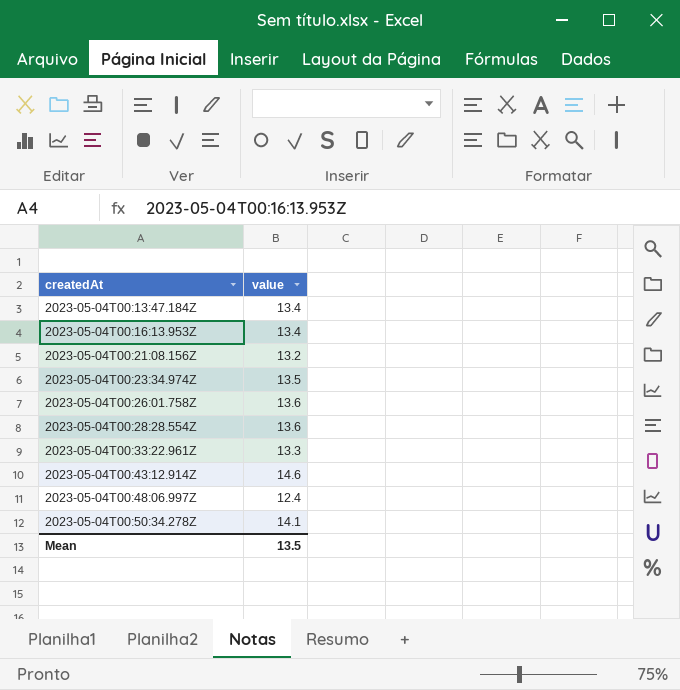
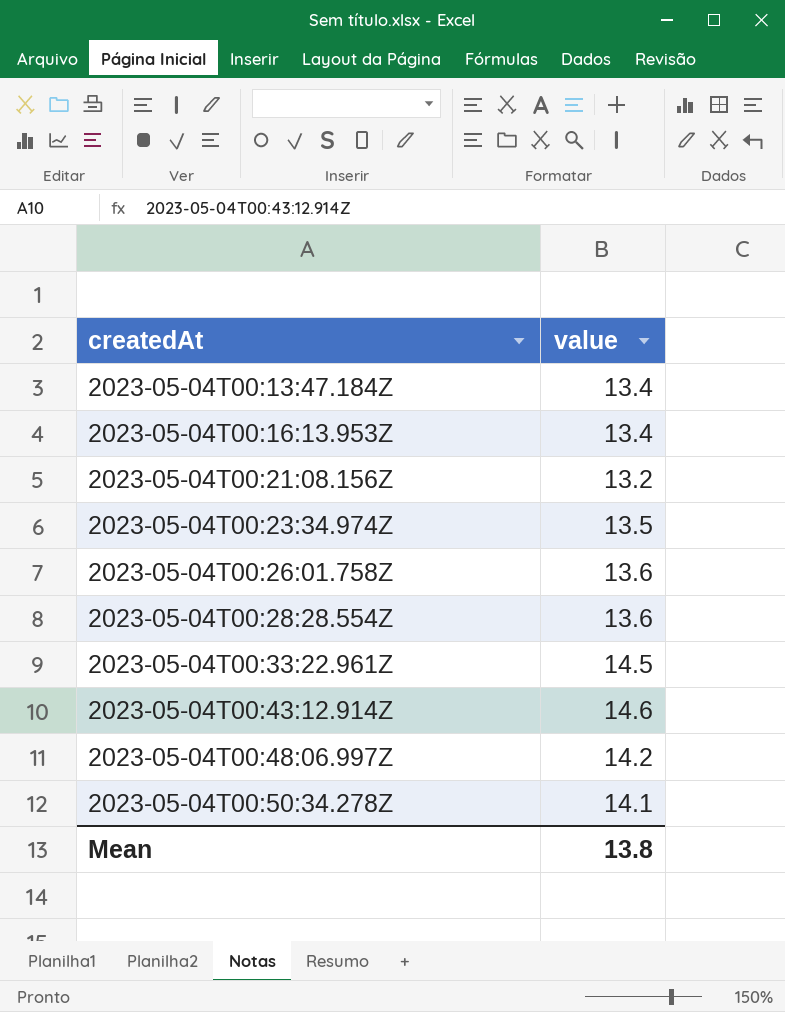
2023-05-04T00:33:22.961Z | value: 13.3 -> 14.5
2023-05-04T00:48:06.997Z | value: 12.4 -> 14.2
Mean | value: 13.5 -> 13.8

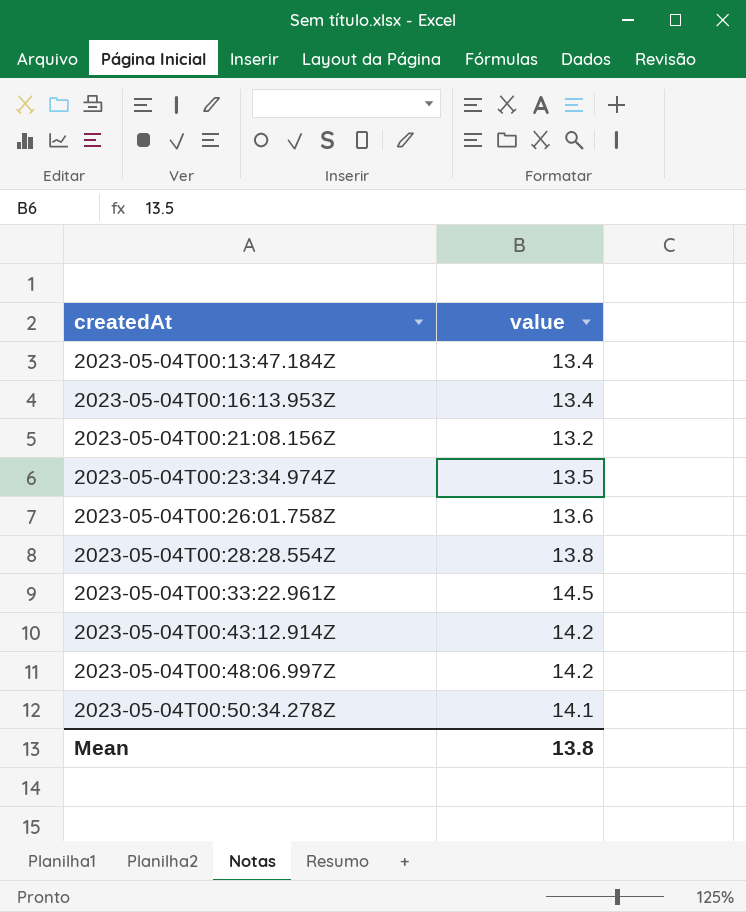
2023-05-04T00:28:28.554Z | value: 13.6 -> 13.8
2023-05-04T00:43:12.914Z | value: 14.6 -> 14.2

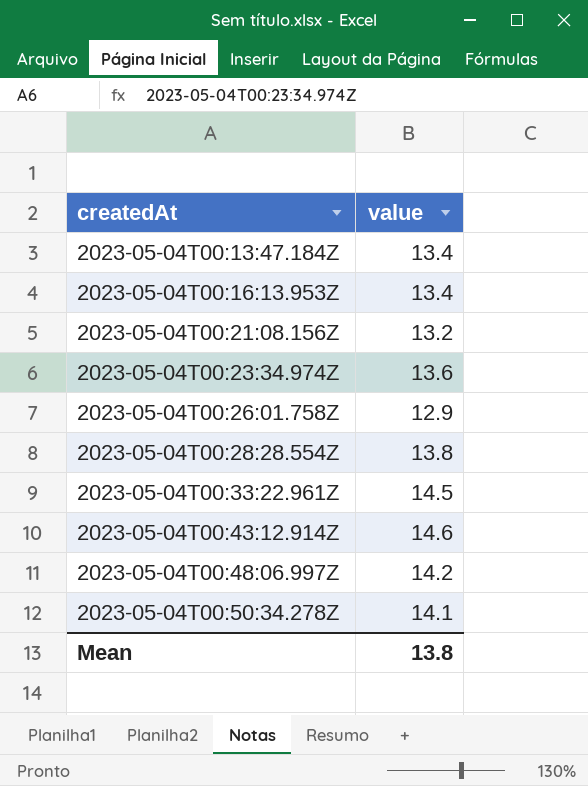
2023-05-04T00:23:34.974Z | value: 13.5 -> 13.6
2023-05-04T00:26:01.758Z | value: 13.6 -> 12.9
2023-05-04T00:43:12.914Z | value: 14.2 -> 14.6

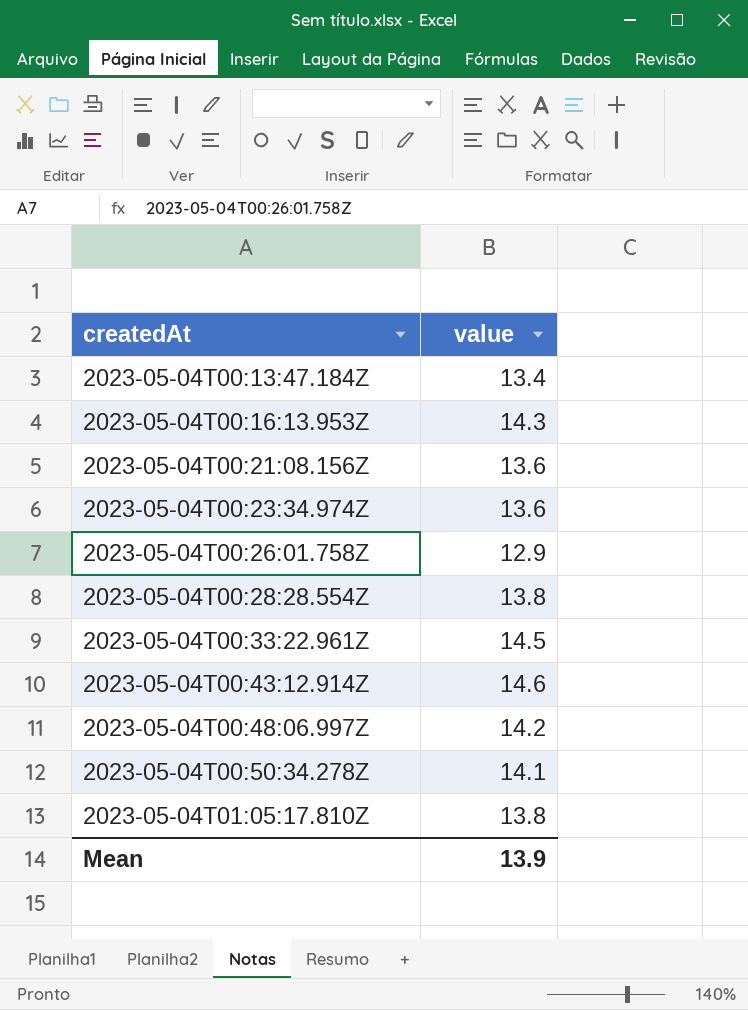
2023-05-04T00:16:13.953Z | value: 13.4 -> 14.3
2023-05-04T00:21:08.156Z | value: 13.2 -> 13.6
row 2023-05-04T01:05:17.810Z: none -> 13.8
Mean | value: 13.8 -> 13.9

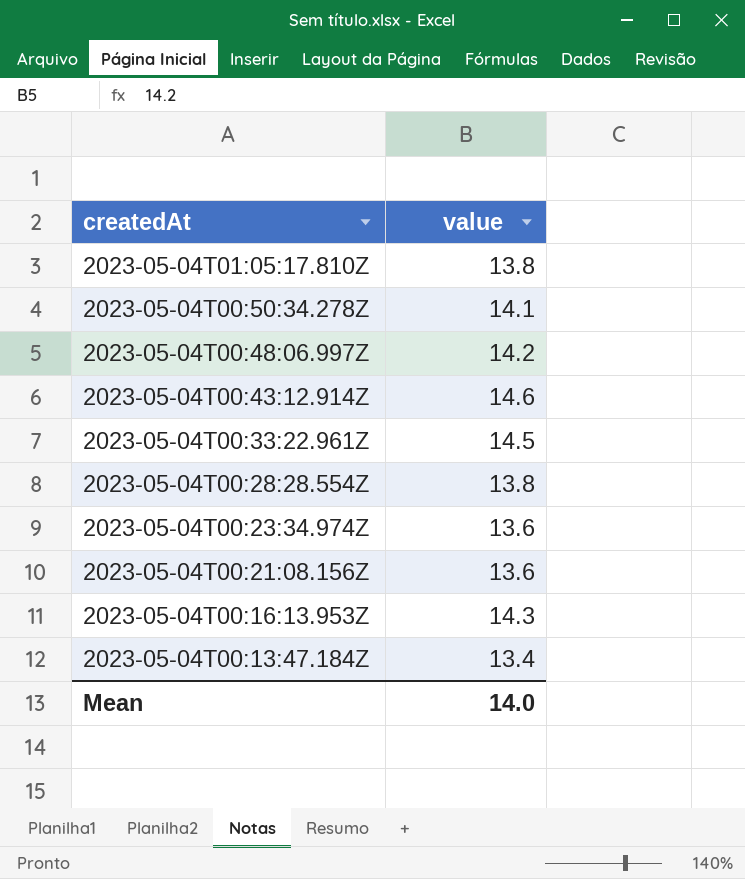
row order: createdAt ascending -> createdAt descending
row 2023-05-04T00:26:01.758Z: 12.9 -> none
Mean | value: 13.9 -> 14.0

